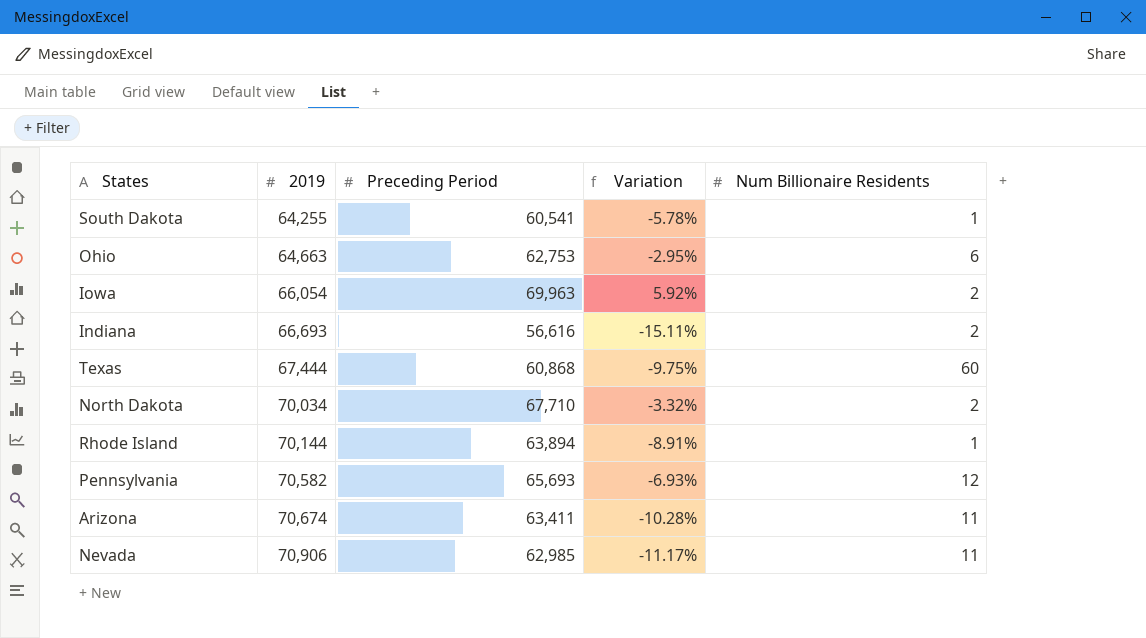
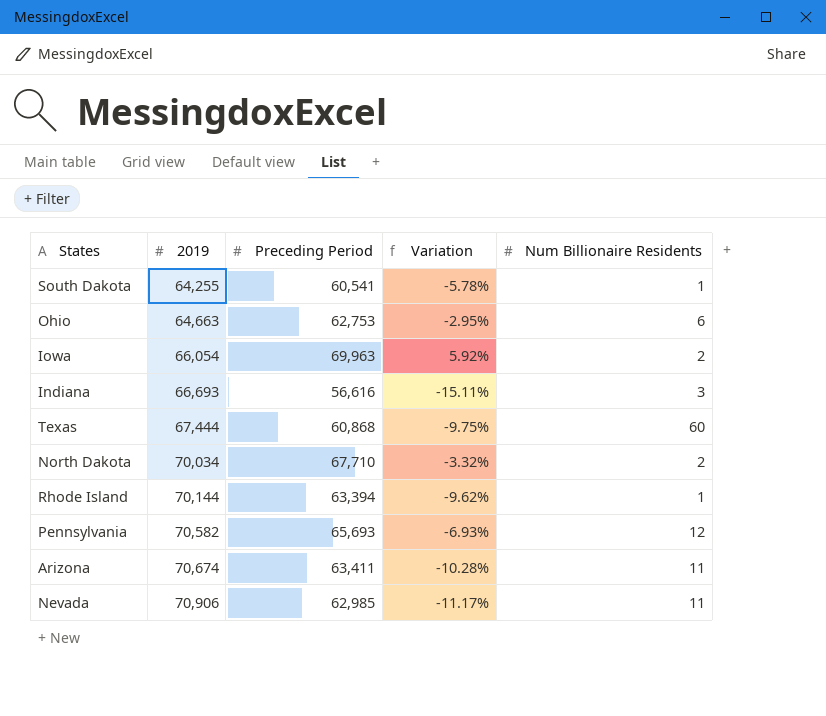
Indiana | Num Billionaire Residents: 2 -> 3
Rhode Island | Preceding Period: 63,894 -> 63,394
Rhode Island | Variation: -8.91% -> -9.62%

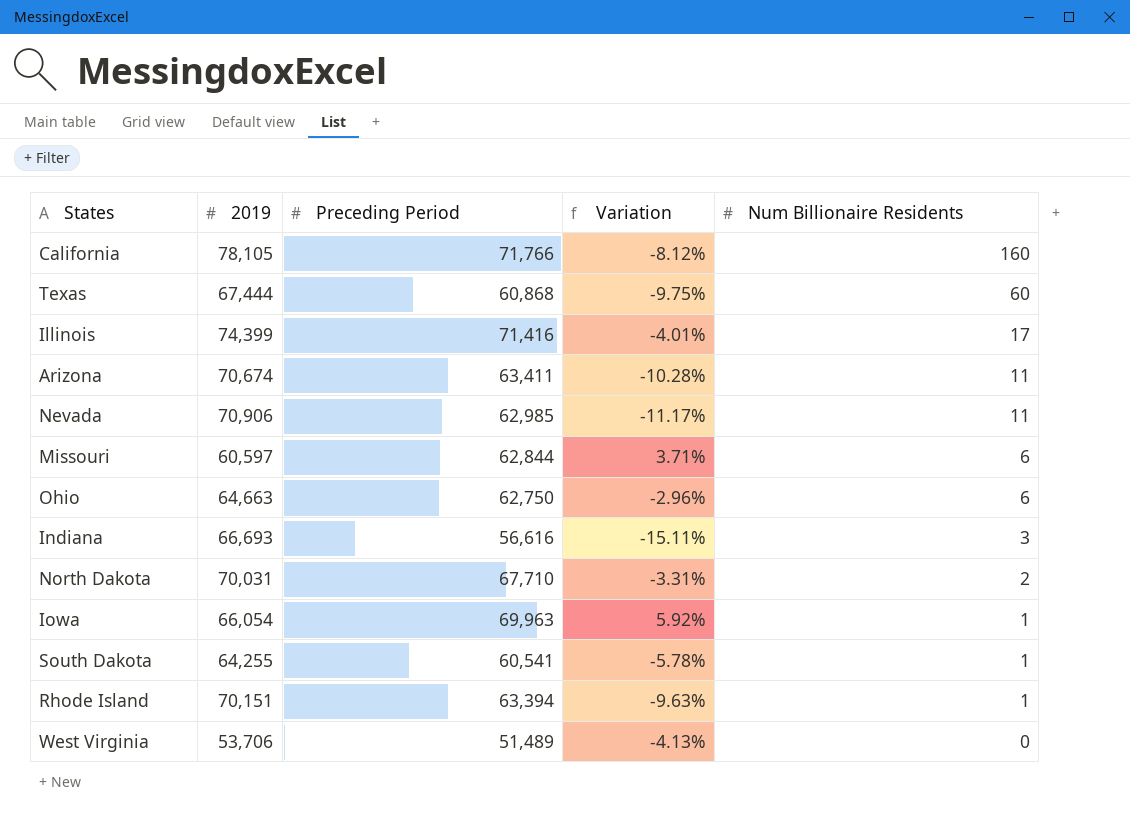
row order: 2019 ascending -> Num Billionaire Residents descending
row Pennsylvania: 70,582 | 65,693 | -6.93% | 12 -> none
row California: none -> 78,105 | 71,766 | -8.12% | 160
row Illinois: none -> 74,399 | 71,416 | -4.01% | 17
row Missouri: none -> 60,597 | 62,844 | 3.71% | 6
Ohio | Preceding Period: 62,753 -> 62,750
Ohio | Variation: -2.95% -> -2.96%
North Dakota | 2019: 70,034 -> 70,031
North Dakota | Variation: -3.32% -> -3.31%
Iowa | Num Billionaire Residents: 2 -> 1
Rhode Island | 2019: 70,144 -> 70,151
Rhode Island | Variation: -9.62% -> -9.63%
row West Virginia: none -> 53,706 | 51,489 | -4.13% | 0

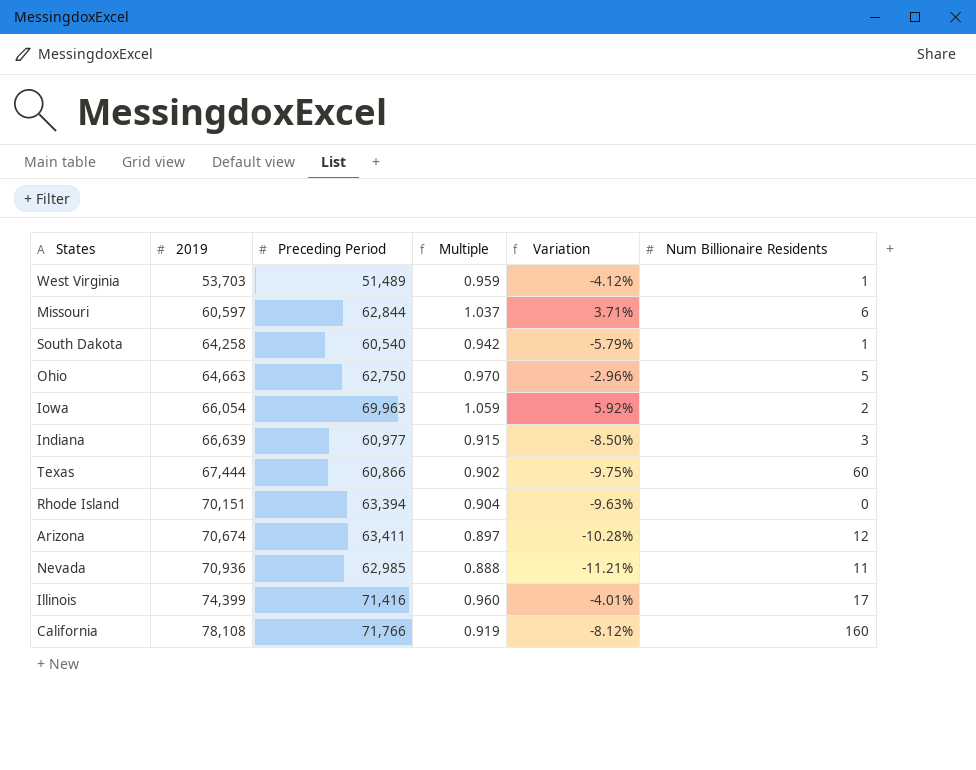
row order: Num Billionaire Residents descending -> 2019 ascending
column Multiple | formula: none -> [Preceding Period] / [2019]
row North Dakota: 70,031 | 67,710 | -3.31% | 2 -> none
West Virginia | 2019: 53,706 -> 53,703
West Virginia | Variation: -4.13% -> -4.12%
West Virginia | Num Billionaire Residents: 0 -> 1
South Dakota | 2019: 64,255 -> 64,258
South Dakota | Preceding Period: 60,541 -> 60,540
South Dakota | Variation: -5.78% -> -5.79%
Ohio | Num Billionaire Residents: 6 -> 5
Iowa | Num Billionaire Residents: 1 -> 2
Indiana | 2019: 66,693 -> 66,639
Indiana | Preceding Period: 56,616 -> 60,977
Indiana | Variation: -15.11% -> -8.50%
Texas | Preceding Period: 60,868 -> 60,866
Rhode Island | Num Billionaire Residents: 1 -> 0
Arizona | Num Billionaire Residents: 11 -> 12
Nevada | 2019: 70,906 -> 70,936
Nevada | Variation: -11.17% -> -11.21%
California | 2019: 78,105 -> 78,108

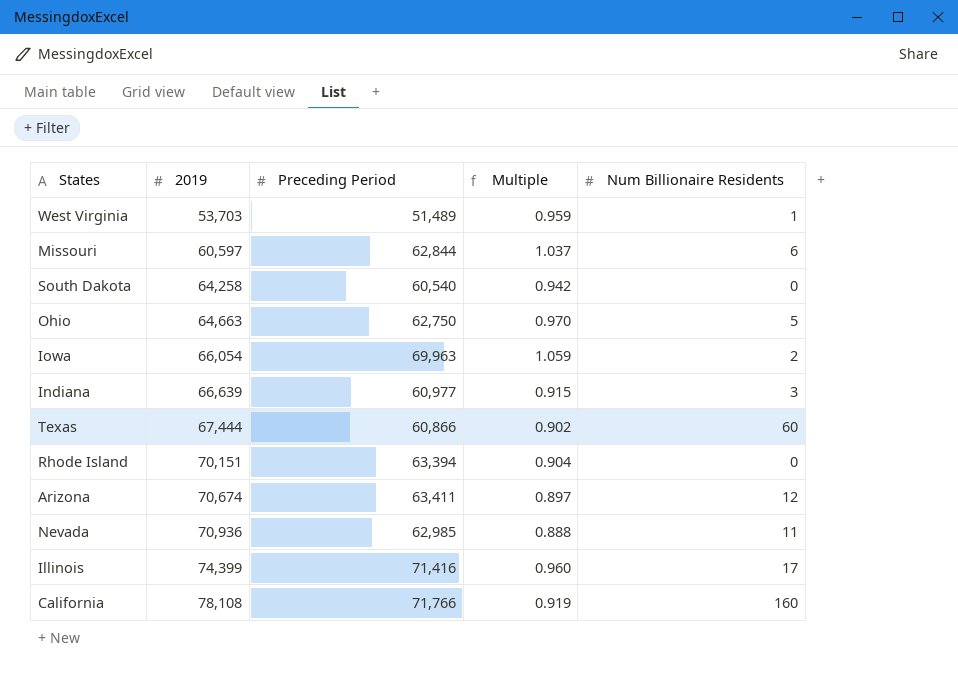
column Variation | formula: ([Preceding Period] - [2019]) / [2019] -> none
South Dakota | Num Billionaire Residents: 1 -> 0

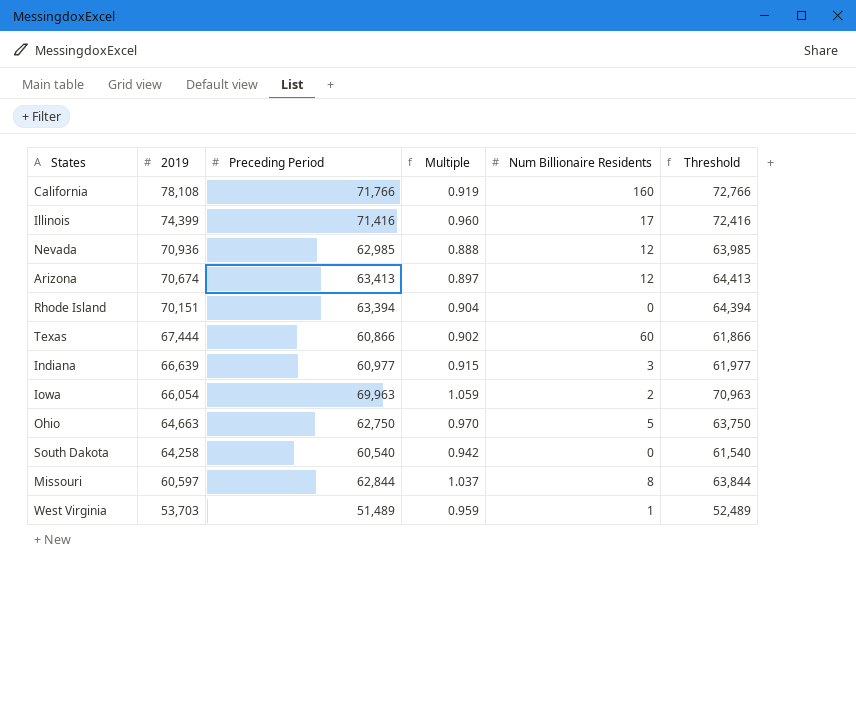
row order: 2019 ascending -> 2019 descending
column Threshold | formula: none -> [Preceding Period] + 1000
Nevada | Num Billionaire Residents: 11 -> 12
Arizona | Preceding Period: 63,411 -> 63,413
Missouri | Num Billionaire Residents: 6 -> 8

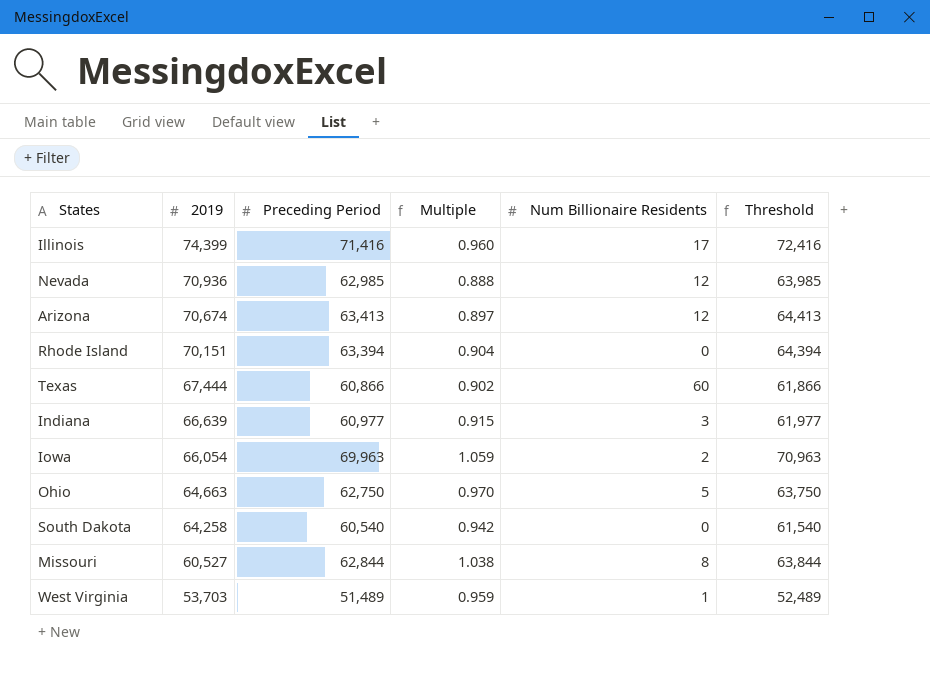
row California: 78,108 | 71,766 | 0.919 | 160 | 72,766 -> none
Missouri | 2019: 60,597 -> 60,527
Missouri | Multiple: 1.037 -> 1.038

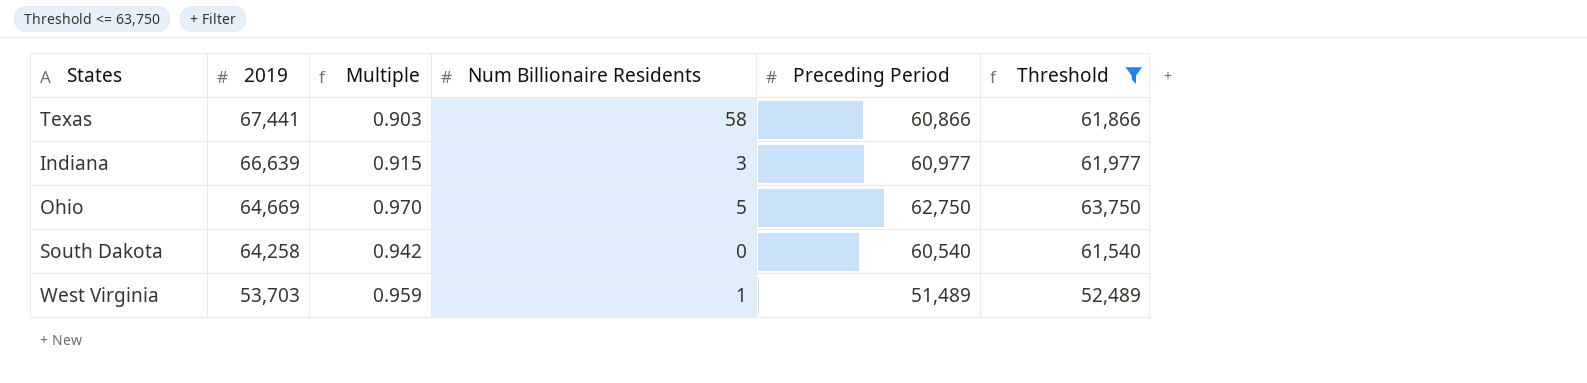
filter: none -> Threshold <= 63,750
column Preceding Period | position: 3 -> 5
Texas | 2019: 67,444 -> 67,441
Texas | Multiple: 0.902 -> 0.903
Texas | Num Billionaire Residents: 60 -> 58
Ohio | 2019: 64,663 -> 64,669

